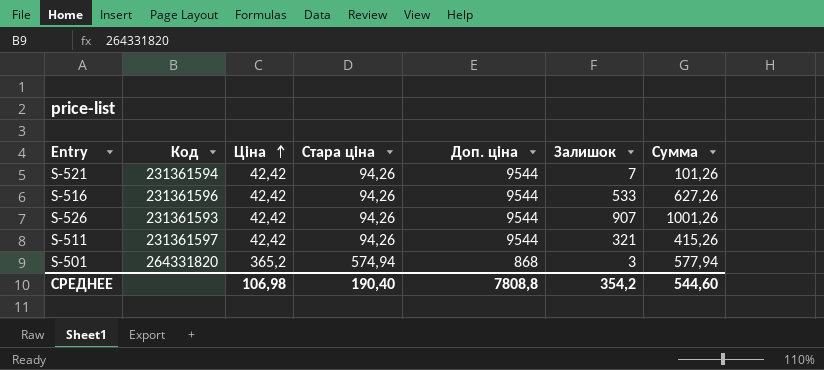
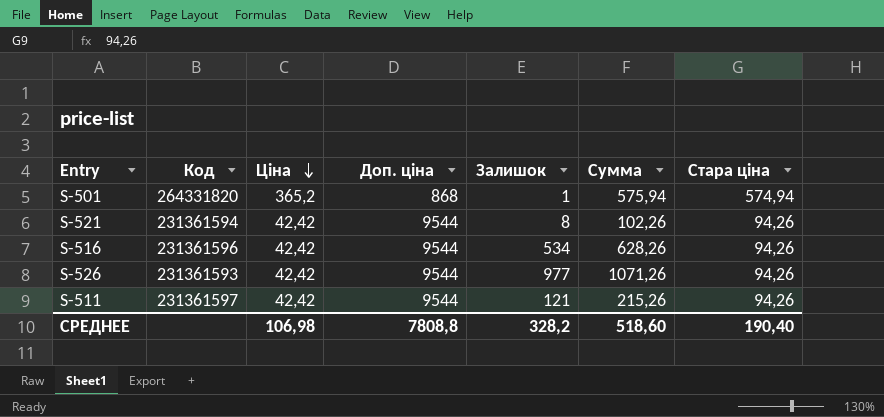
row order: Ціна ascending -> Ціна descending
column Стара ціна | position: 4 -> 7
S-501 | Залишок: 3 -> 1
S-501 | Сумма: 577,94 -> 575,94
S-521 | Залишок: 7 -> 8
S-521 | Сумма: 101,26 -> 102,26
S-516 | Залишок: 533 -> 534
S-516 | Сумма: 627,26 -> 628,26
S-526 | Залишок: 907 -> 977
S-526 | Сумма: 1001,26 -> 1071,26
S-511 | Залишок: 321 -> 121
S-511 | Сумма: 415,26 -> 215,26
СРЕДНЕЕ | Залишок: 354,2 -> 328,2
СРЕДНЕЕ | Сумма: 544,60 -> 518,60

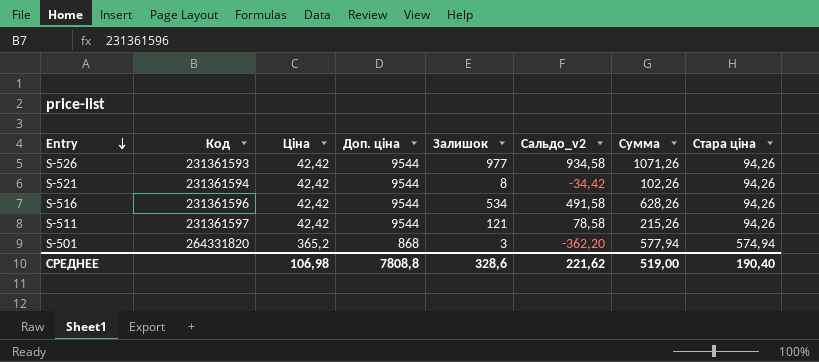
row order: Ціна descending -> Entry descending
column Сальдо_v2 | formula: none -> [Залишок] - [Ціна]
S-501 | Залишок: 1 -> 3
S-501 | Сумма: 575,94 -> 577,94
СРЕДНЕЕ | Залишок: 328,2 -> 328,6
СРЕДНЕЕ | Сумма: 518,60 -> 519,00

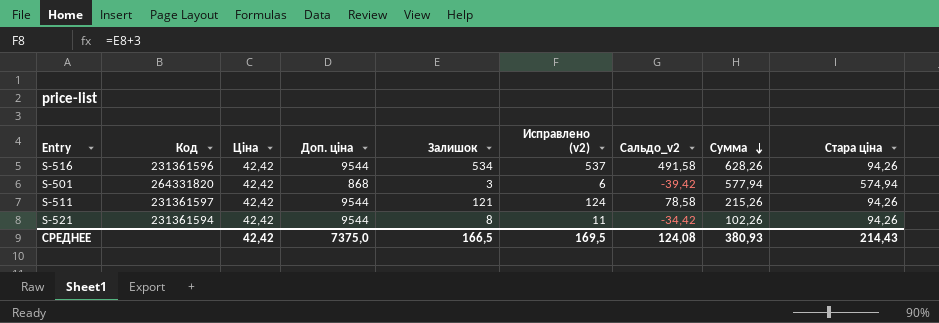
row order: Entry descending -> Сумма descending
column Исправлено (v2) | formula: none -> [Залишок] + 3
row S-526: 231361593 | 42,42 | 9544 | 977 | 934,58 | 1071,26 | 94,26 -> none
S-501 | Ціна: 365,2 -> 42,42
S-501 | Сальдо_v2: -362,20 -> -39,42
СРЕДНЕЕ | Ціна: 106,98 -> 42,42
СРЕДНЕЕ | Доп. ціна: 7808,8 -> 7375,0
СРЕДНЕЕ | Залишок: 328,6 -> 166,5
СРЕДНЕЕ | Сальдо_v2: 221,62 -> 124,08
СРЕДНЕЕ | Сумма: 519,00 -> 380,93
СРЕДНЕЕ | Стара ціна: 190,40 -> 214,43

